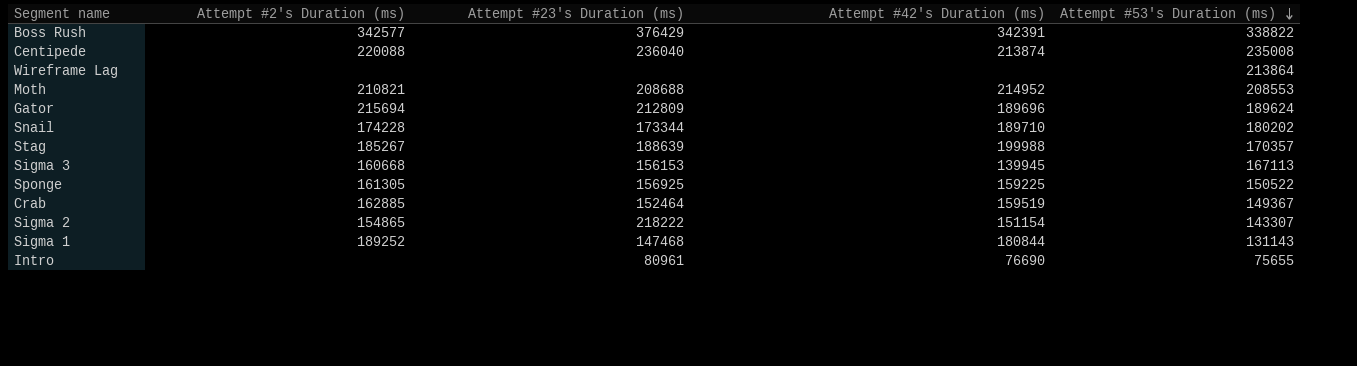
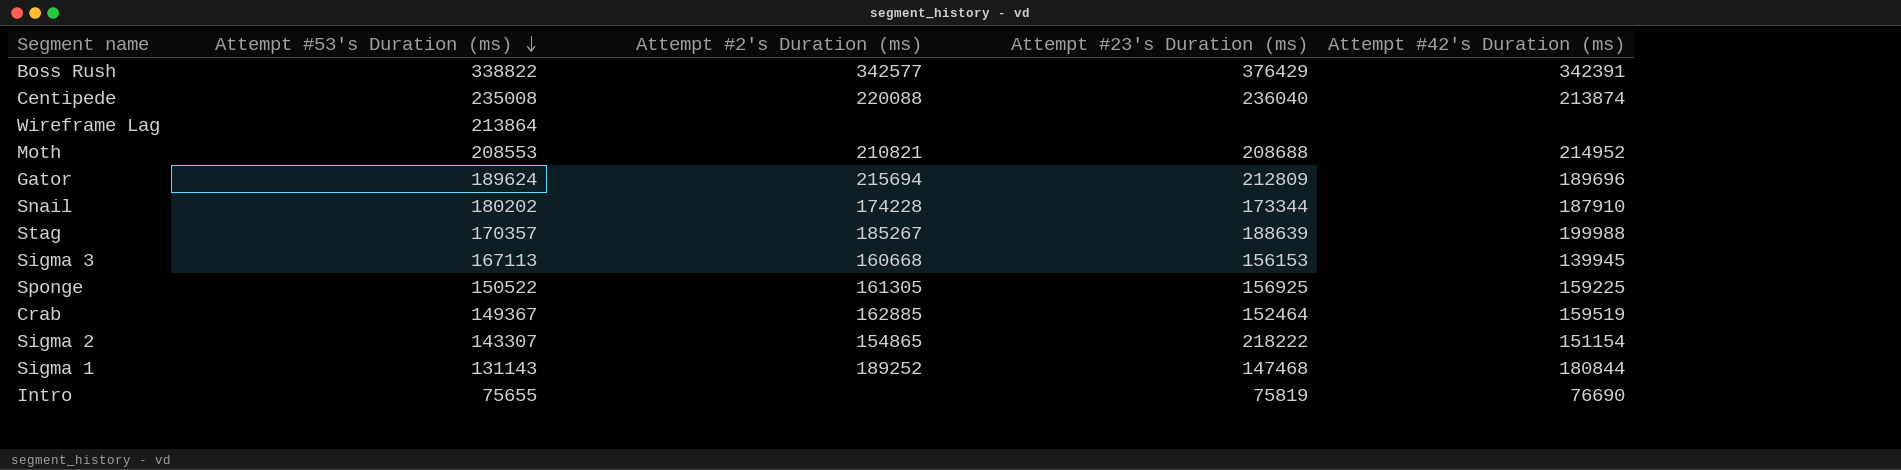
column Attempt #53's Duration (ms) | position: 5 -> 2
Snail | Attempt #42's Duration (ms): 189710 -> 187910
Intro | Attempt #23's Duration (ms): 80961 -> 75819

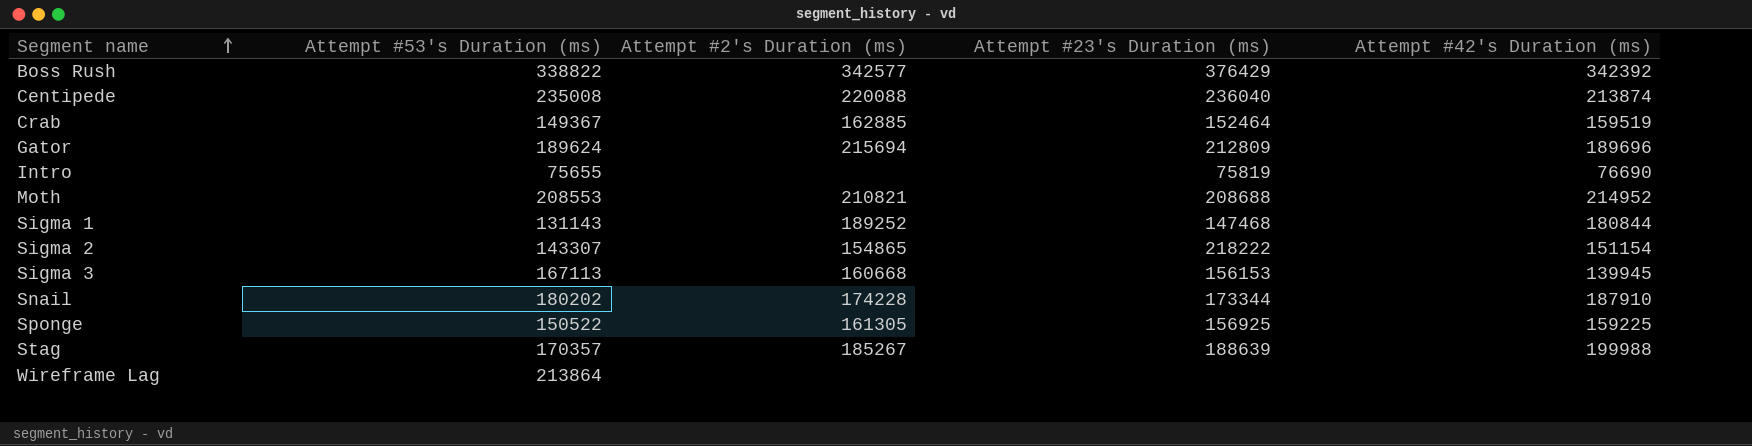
row order: Attempt #53's Duration (ms) descending -> Segment name ascending
Boss Rush | Attempt #42's Duration (ms): 342391 -> 342392

